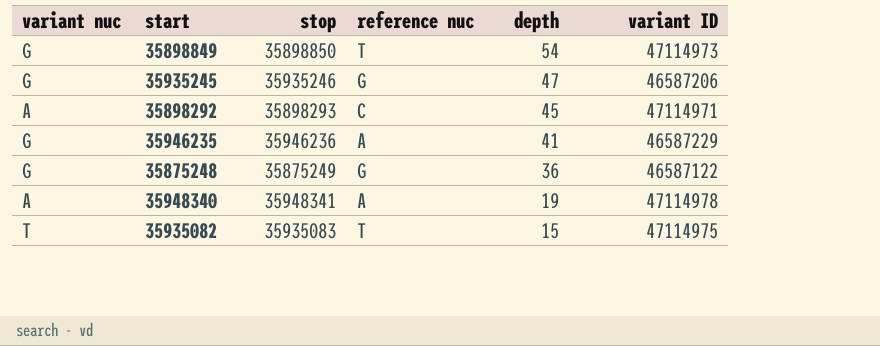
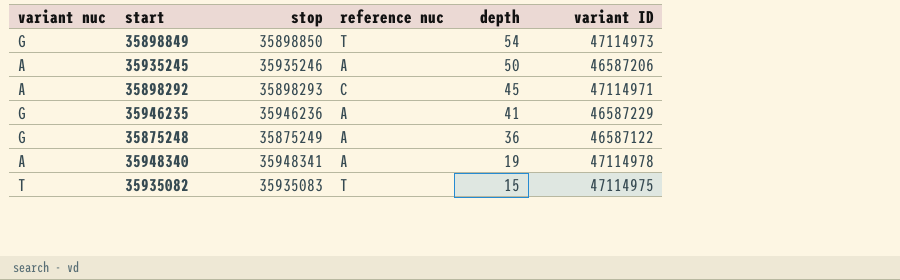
35935245 | variant nuc: G -> A
35935245 | reference nuc: G -> A
35935245 | depth: 47 -> 50
35875248 | reference nuc: G -> A

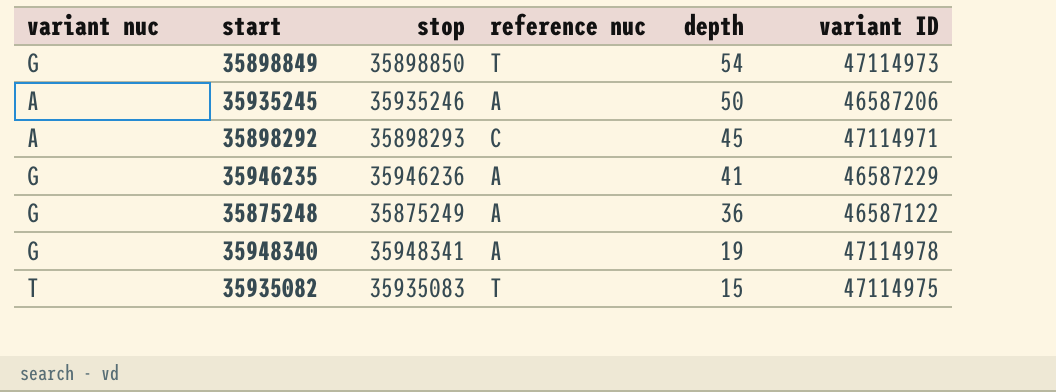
35948340 | variant nuc: A -> G

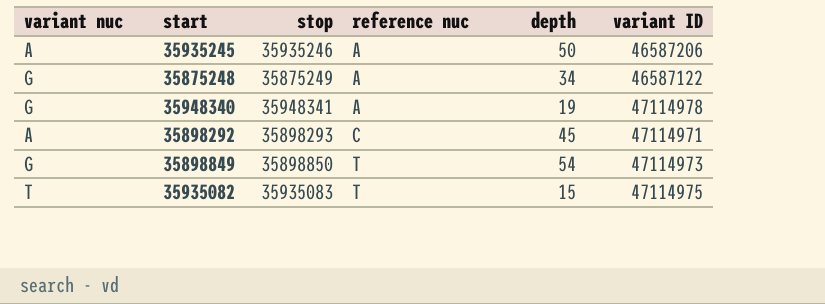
row order: depth descending -> reference nuc ascending
row 35946235: G | 35946236 | A | 41 | 46587229 -> none
35875248 | depth: 36 -> 34

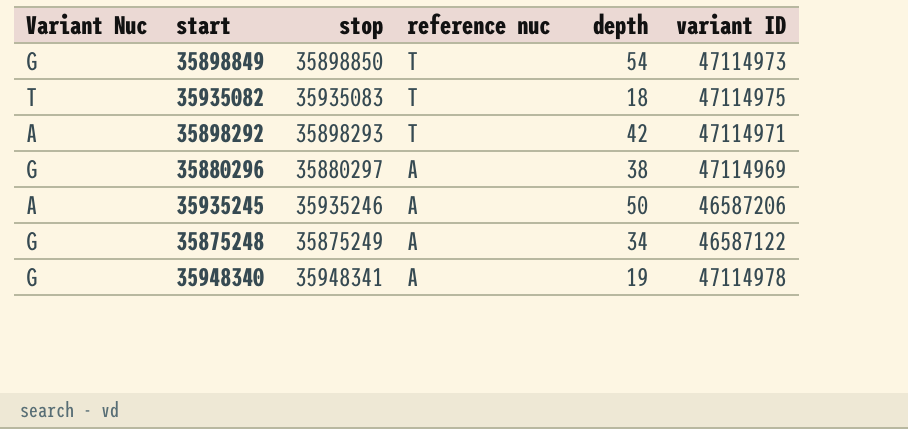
row order: reference nuc ascending -> reference nuc descending
column name: variant nuc -> Variant Nuc
35935082 | depth: 15 -> 18
35898292 | reference nuc: C -> T
35898292 | depth: 45 -> 42
row 35880296: none -> G | 35880297 | A | 38 | 47114969

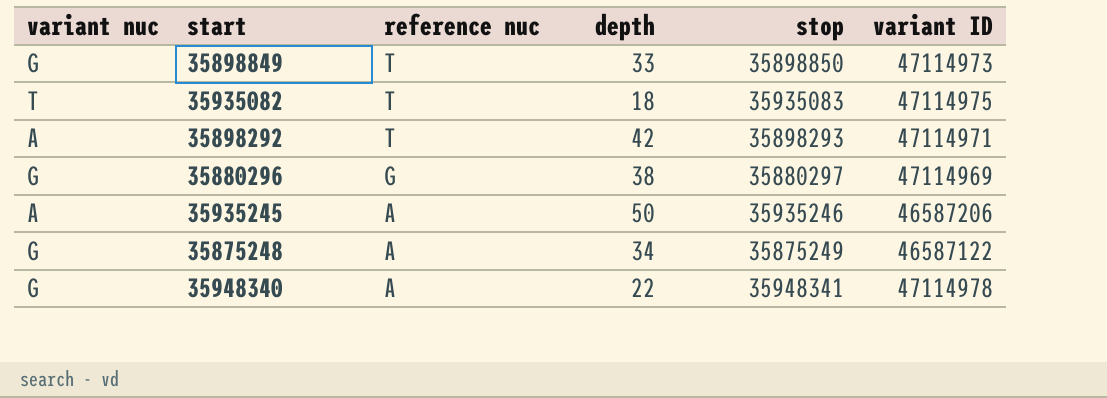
column name: Variant Nuc -> variant nuc
column stop | position: 3 -> 5
35898849 | depth: 54 -> 33
35880296 | reference nuc: A -> G
35948340 | depth: 19 -> 22

